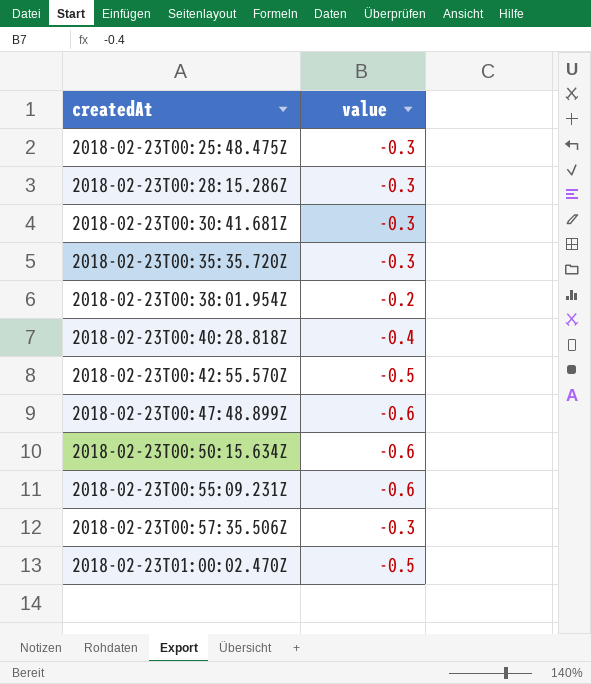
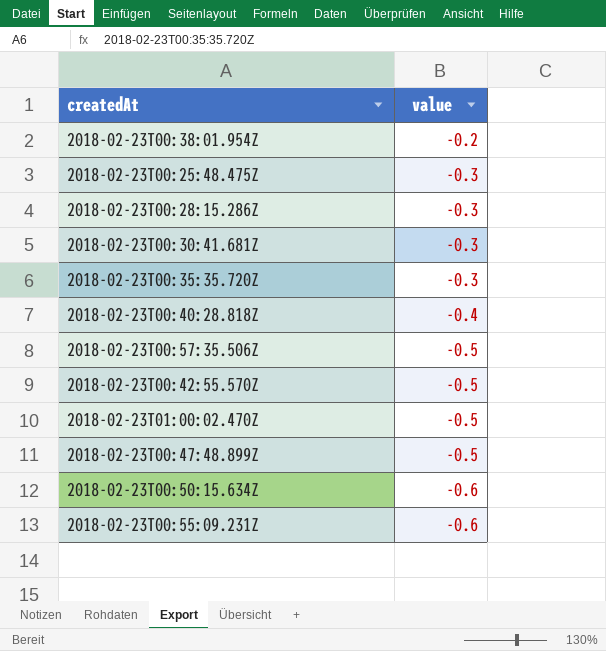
row order: createdAt ascending -> value descending
2018-02-23T00:57:35.506Z | value: -0.3 -> -0.5
2018-02-23T00:47:48.899Z | value: -0.6 -> -0.5

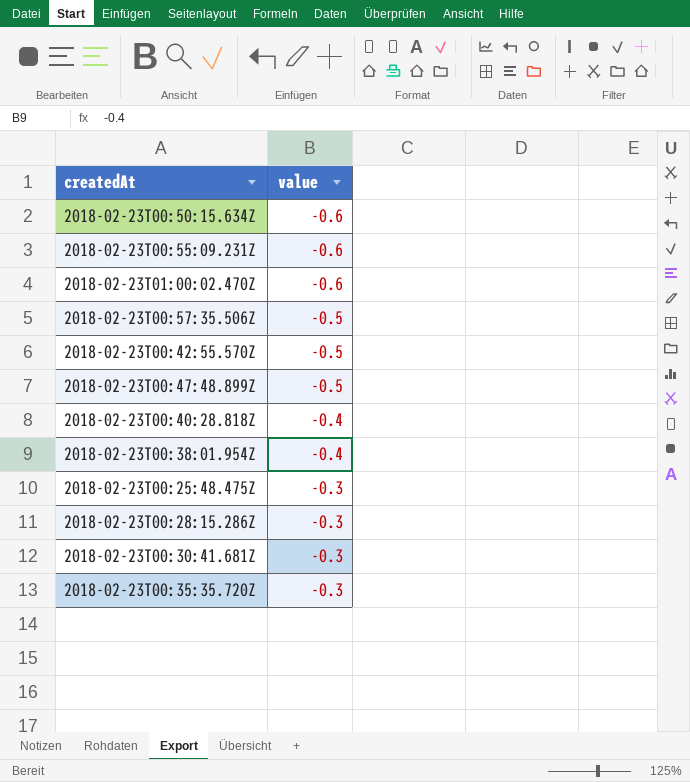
row order: value descending -> value ascending
2018-02-23T01:00:02.470Z | value: -0.5 -> -0.6
2018-02-23T00:38:01.954Z | value: -0.2 -> -0.4

